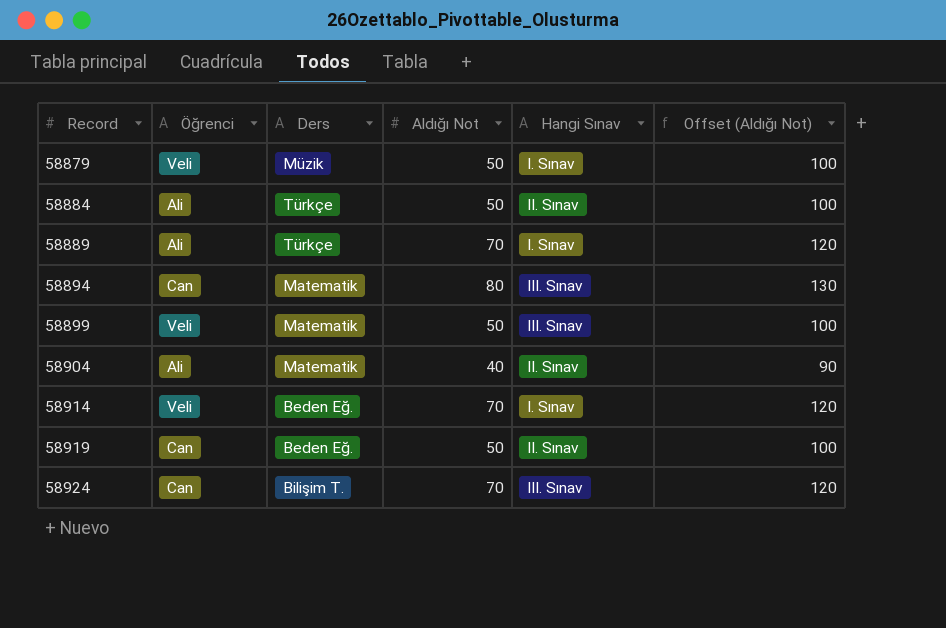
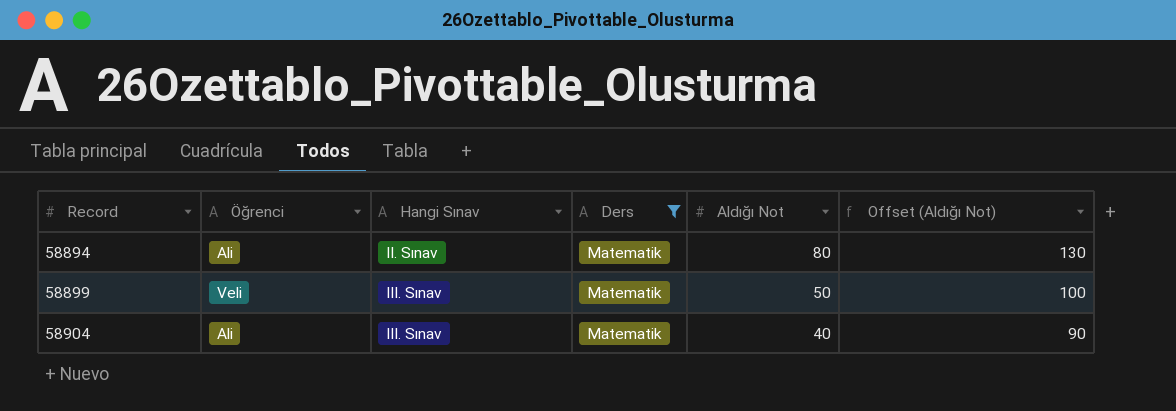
filter: none -> Ders = Matematik
column Hangi Sınav | position: 5 -> 3
58894 | Öğrenci: Can -> Ali
58894 | Hangi Sınav: III. Sınav -> II. Sınav
58904 | Hangi Sınav: II. Sınav -> III. Sınav

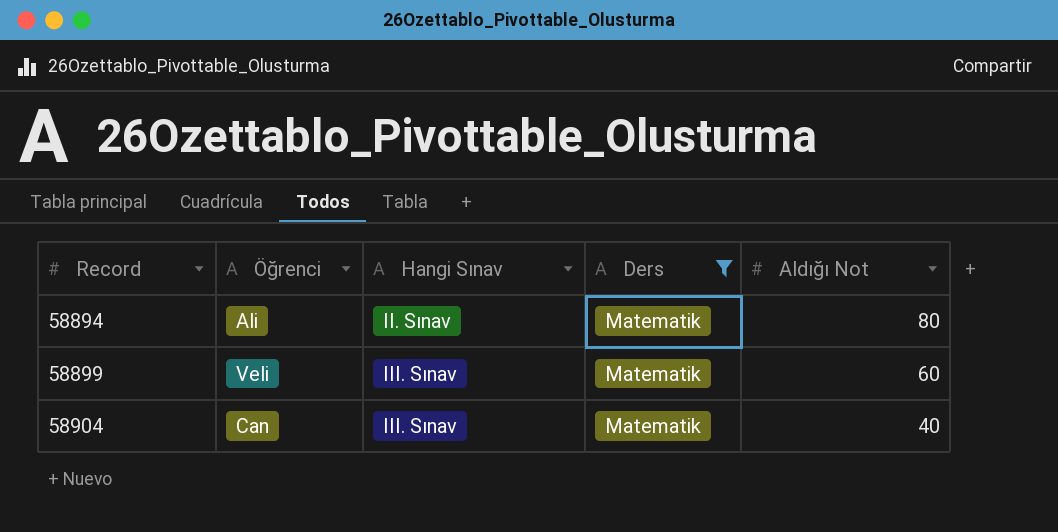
column Offset (Aldığı Not) | formula: [Aldığı Not] + 50 -> none
58899 | Aldığı Not: 50 -> 60
58904 | Öğrenci: Ali -> Can

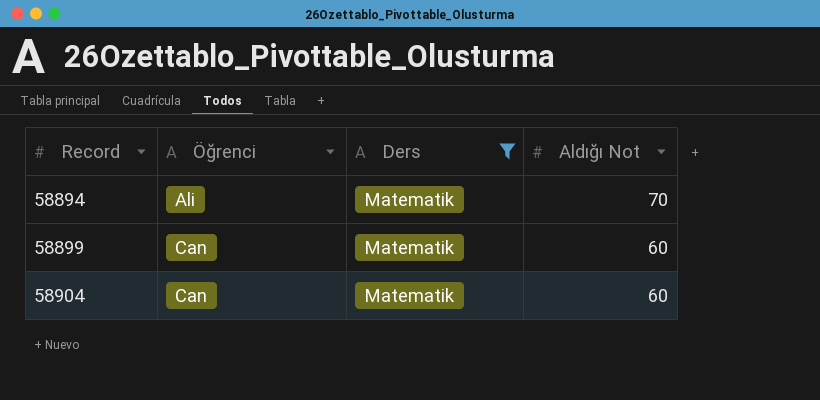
column Hangi Sınav | position: 3 -> none
58894 | Aldığı Not: 80 -> 70
58899 | Öğrenci: Veli -> Can
58904 | Aldığı Not: 40 -> 60

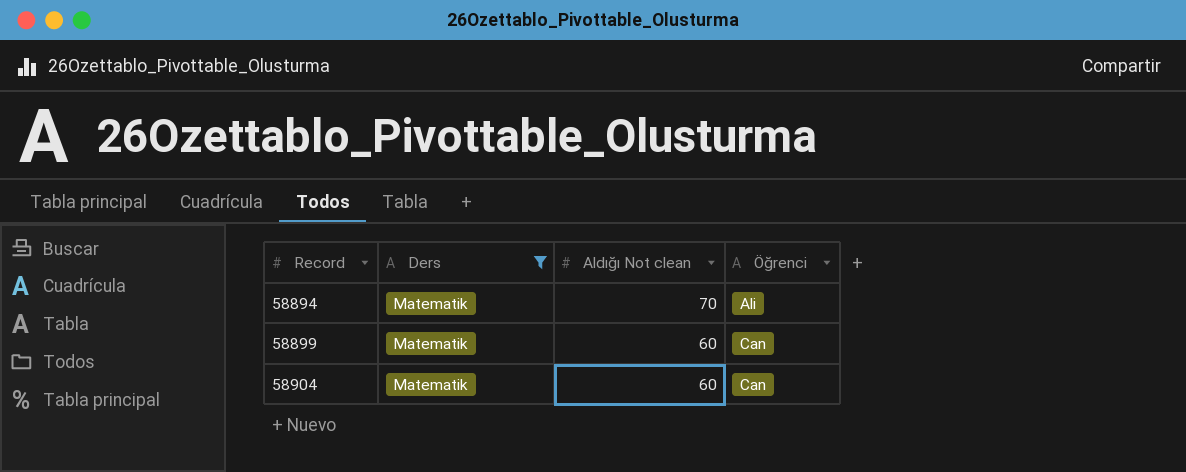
column name: Aldığı Not -> Aldığı Not clean
column Öğrenci | position: 2 -> 4

